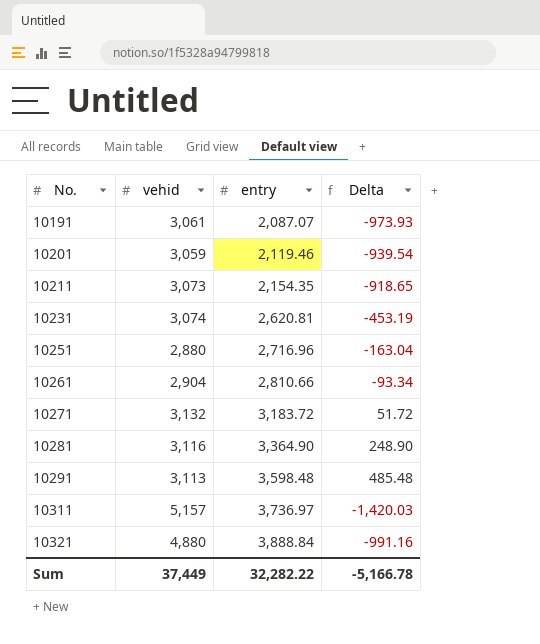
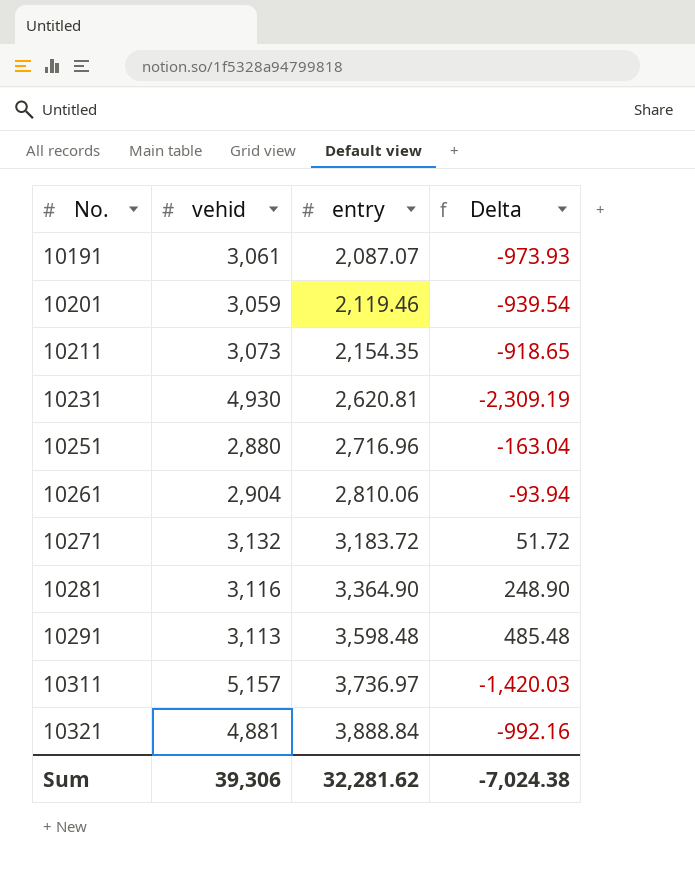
10231 | vehid: 3,074 -> 4,930
10231 | Delta: -453.19 -> -2,309.19
10261 | entry: 2,810.66 -> 2,810.06
10261 | Delta: -93.34 -> -93.94
10321 | vehid: 4,880 -> 4,881
10321 | Delta: -991.16 -> -992.16
Sum | vehid: 37,449 -> 39,306
Sum | entry: 32,282.22 -> 32,281.62
Sum | Delta: -5,166.78 -> -7,024.38

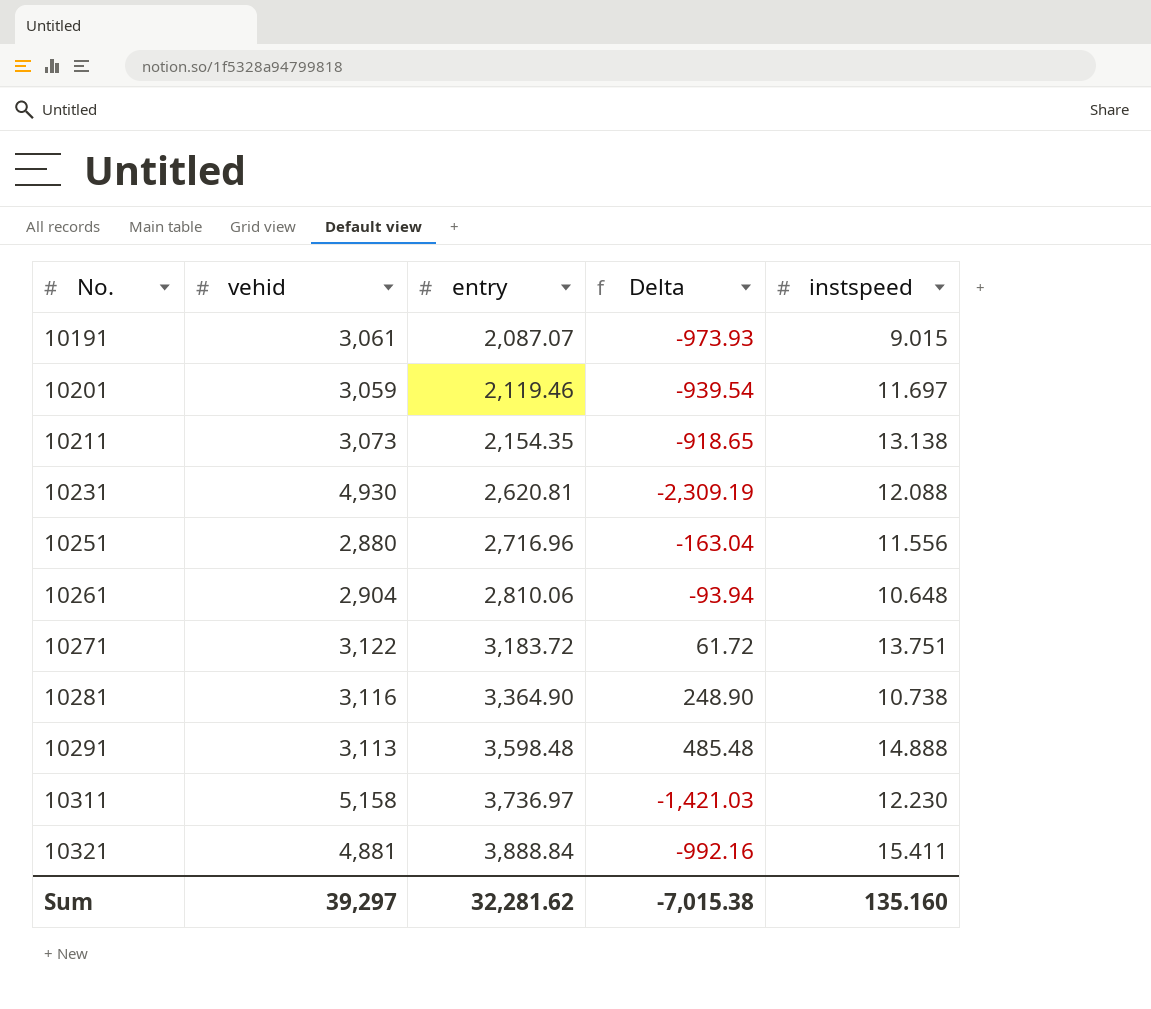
column instspeed | position: none -> 5
10271 | vehid: 3,132 -> 3,122
10271 | Delta: 51.72 -> 61.72
10311 | vehid: 5,157 -> 5,158
10311 | Delta: -1,420.03 -> -1,421.03
Sum | vehid: 39,306 -> 39,297
Sum | Delta: -7,024.38 -> -7,015.38

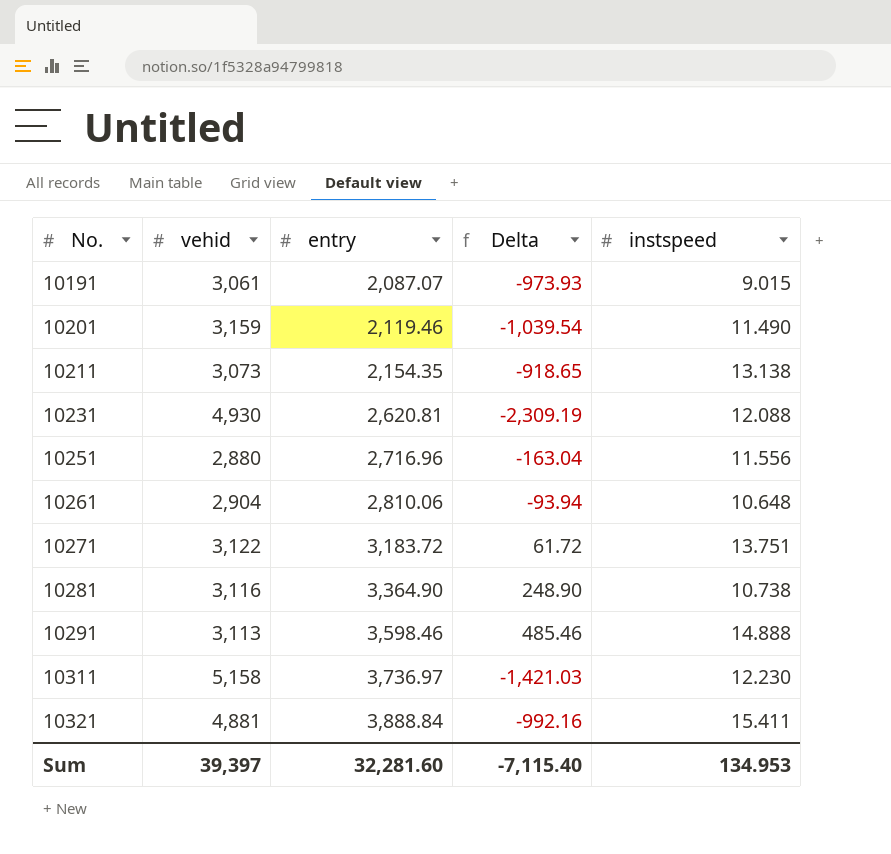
10201 | vehid: 3,059 -> 3,159
10201 | Delta: -939.54 -> -1,039.54
10201 | instspeed: 11.697 -> 11.490
10291 | entry: 3,598.48 -> 3,598.46
10291 | Delta: 485.48 -> 485.46
Sum | vehid: 39,297 -> 39,397
Sum | entry: 32,281.62 -> 32,281.60
Sum | Delta: -7,015.38 -> -7,115.40
Sum | instspeed: 135.160 -> 134.953

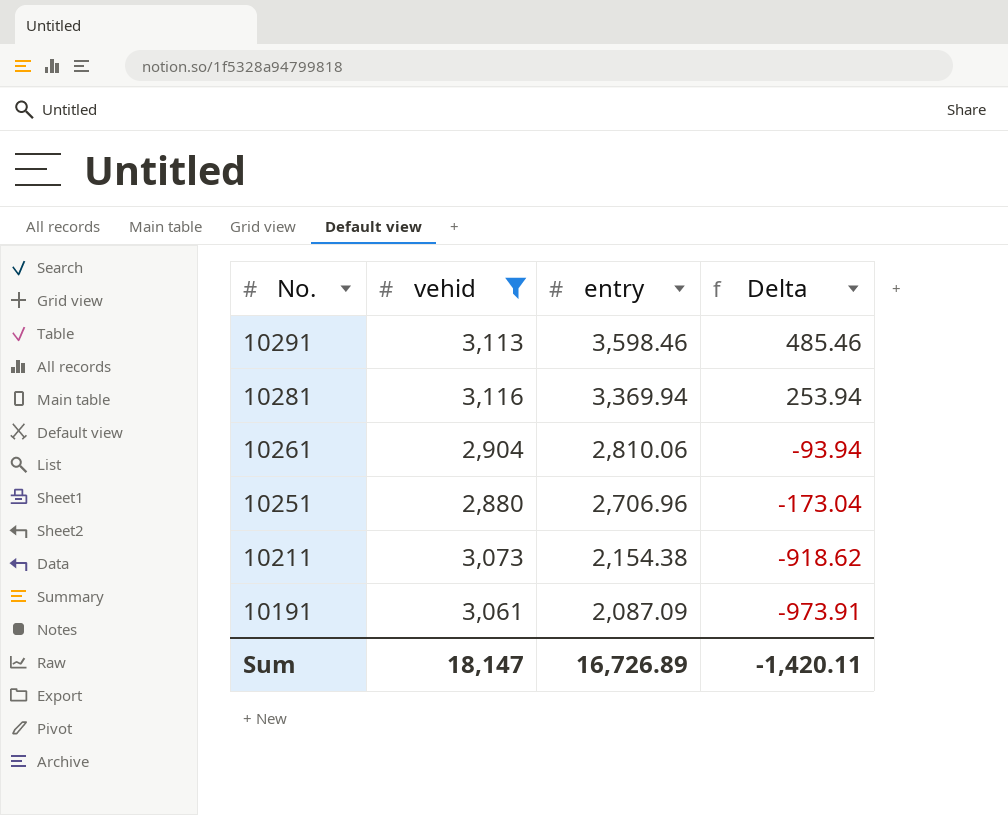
filter: none -> vehid <= 3,116
row order: No. ascending -> No. descending
column instspeed | position: 5 -> none
10281 | entry: 3,364.90 -> 3,369.94
10281 | Delta: 248.90 -> 253.94
10251 | entry: 2,716.96 -> 2,706.96
10251 | Delta: -163.04 -> -173.04
10211 | entry: 2,154.35 -> 2,154.38
10211 | Delta: -918.65 -> -918.62
10191 | entry: 2,087.07 -> 2,087.09
10191 | Delta: -973.93 -> -973.91
Sum | vehid: 39,397 -> 18,147
Sum | entry: 32,281.60 -> 16,726.89
Sum | Delta: -7,115.40 -> -1,420.11

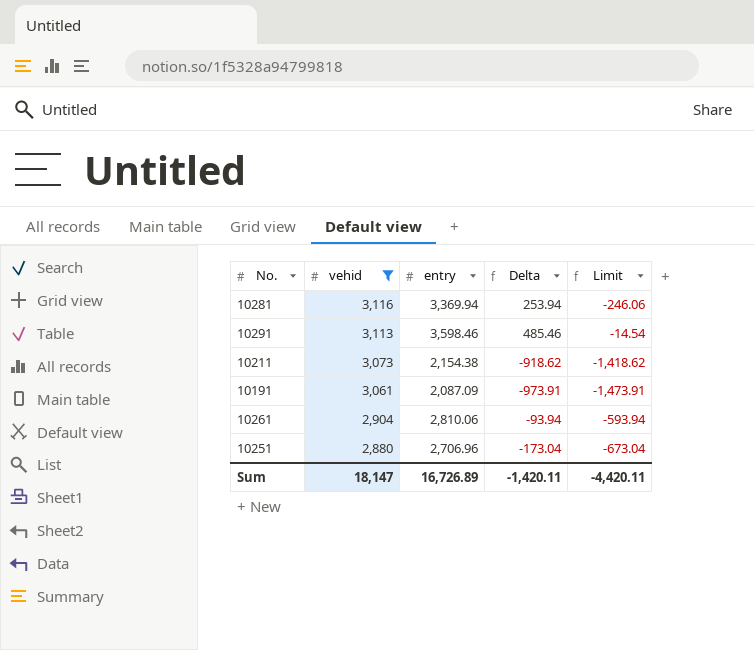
row order: No. descending -> vehid descending
column Limit | formula: none -> [Delta] - 500

